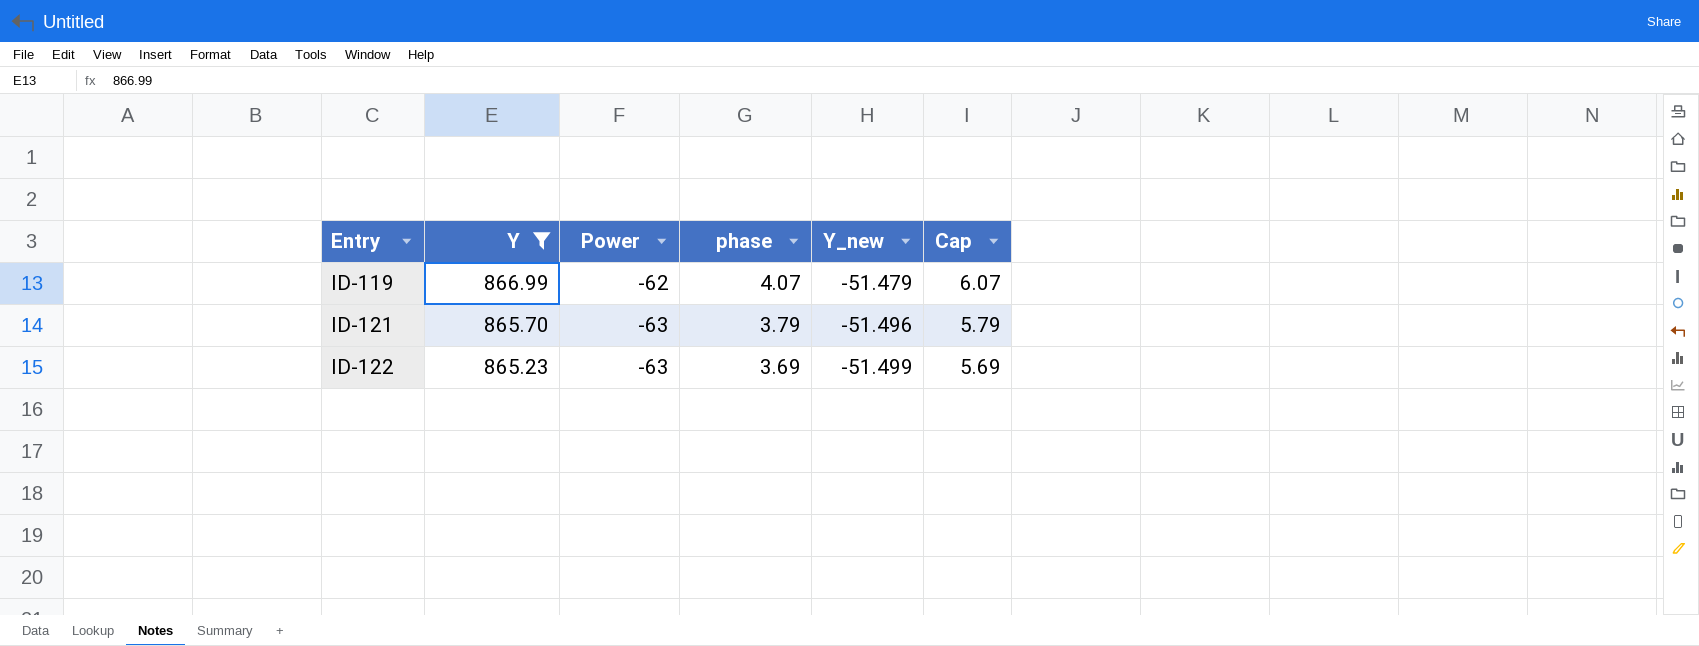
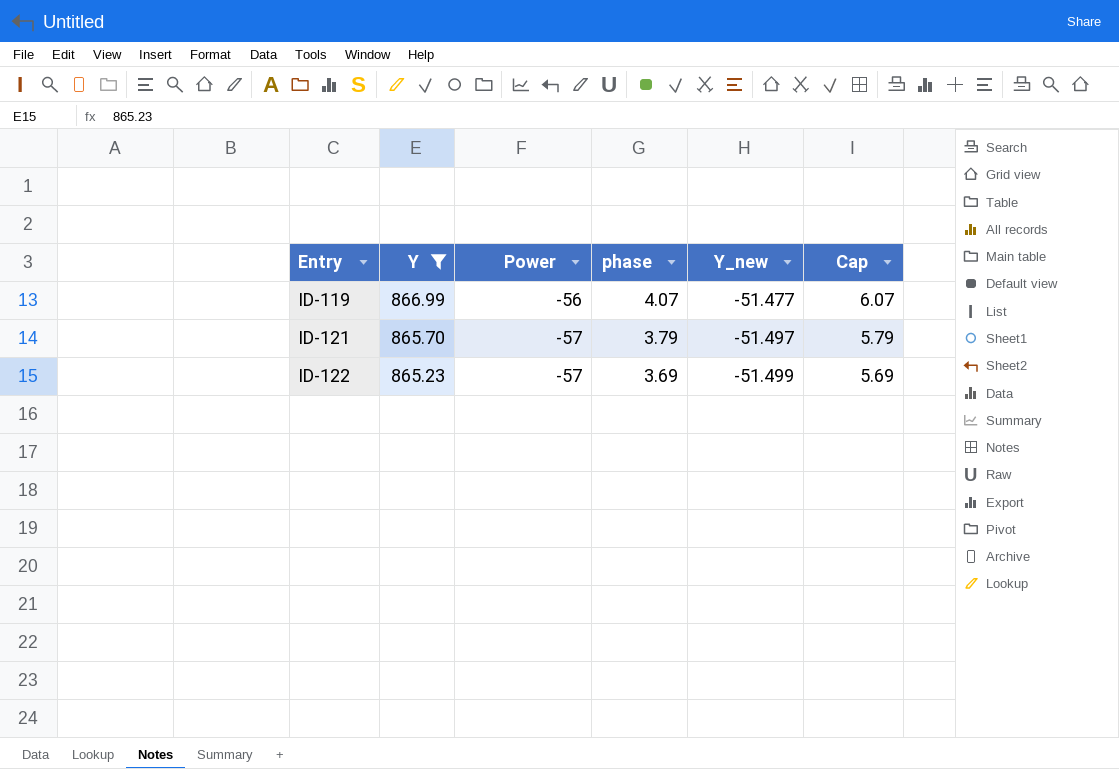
ID-119 | Power: -62 -> -56
ID-119 | Y_new: -51.479 -> -51.477
ID-121 | Power: -63 -> -57
ID-121 | Y_new: -51.496 -> -51.497
ID-122 | Power: -63 -> -57

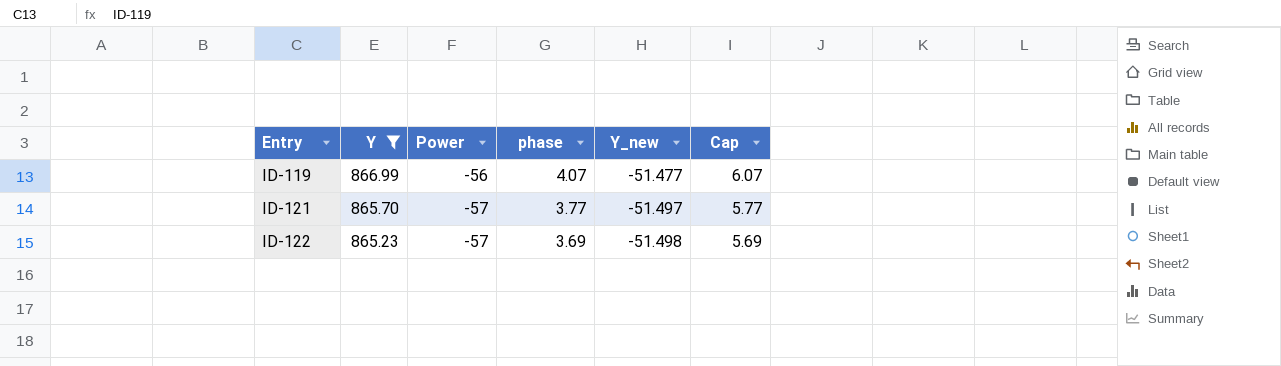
ID-121 | phase: 3.79 -> 3.77
ID-121 | Cap: 5.79 -> 5.77
ID-122 | Y_new: -51.499 -> -51.498

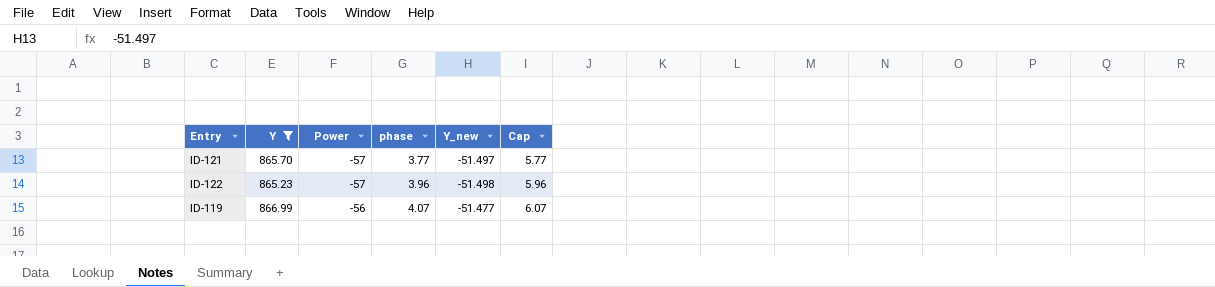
row order: Entry ascending -> Power ascending
ID-122 | phase: 3.69 -> 3.96
ID-122 | Cap: 5.69 -> 5.96

